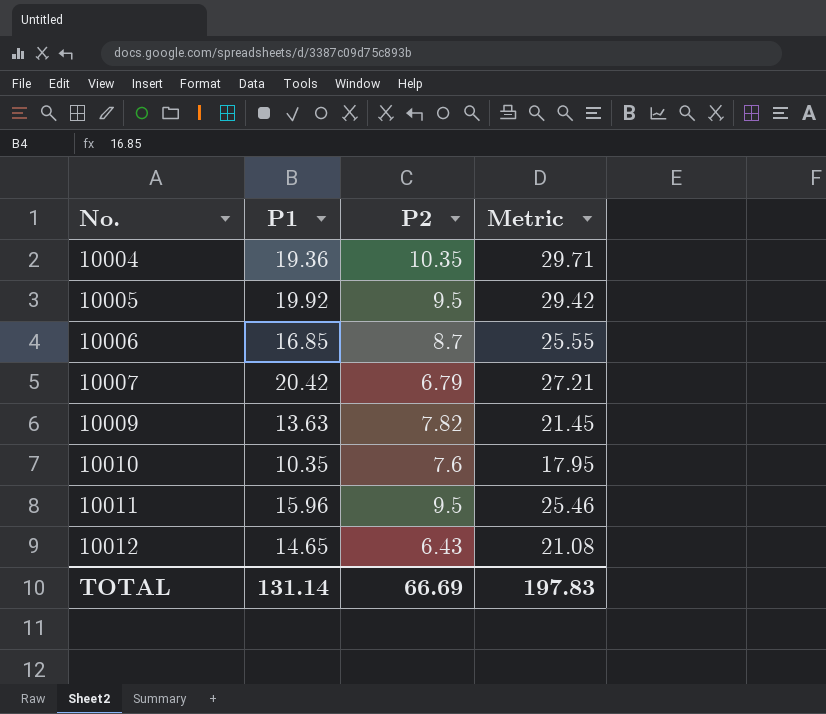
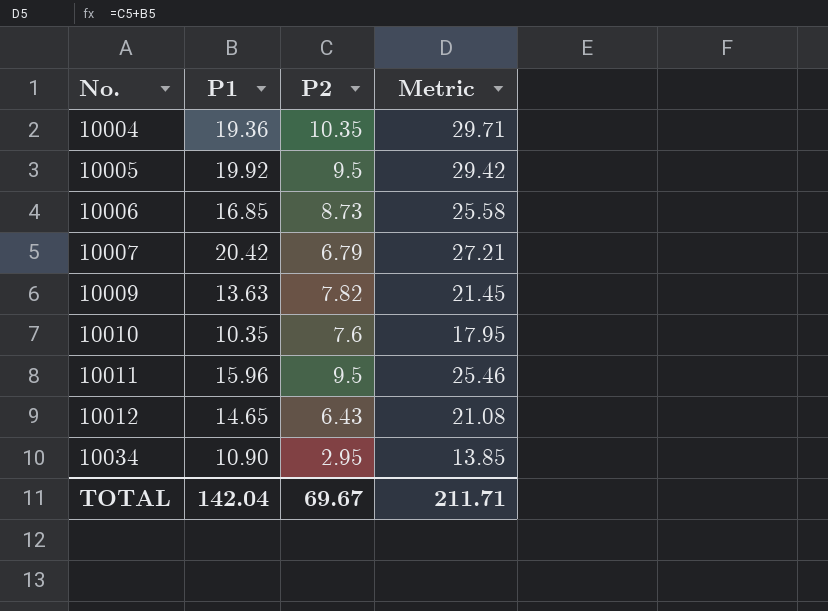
10006 | P2: 8.7 -> 8.73
10006 | Metric: 25.55 -> 25.58
row 10034: none -> 10.90 | 2.95 | 13.85
TOTAL | P1: 131.14 -> 142.04
TOTAL | P2: 66.69 -> 69.67
TOTAL | Metric: 197.83 -> 211.71

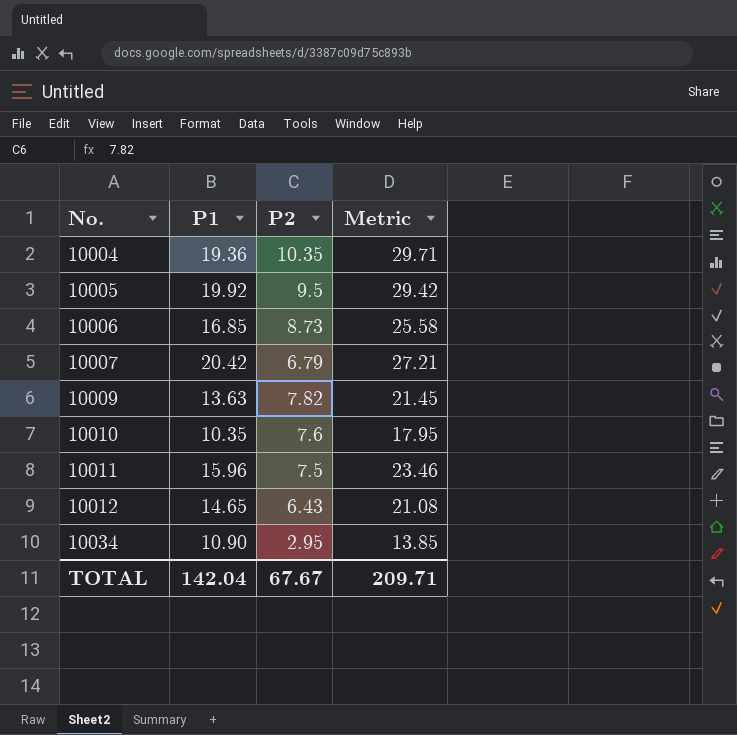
10011 | P2: 9.5 -> 7.5
10011 | Metric: 25.46 -> 23.46
TOTAL | P2: 69.67 -> 67.67
TOTAL | Metric: 211.71 -> 209.71

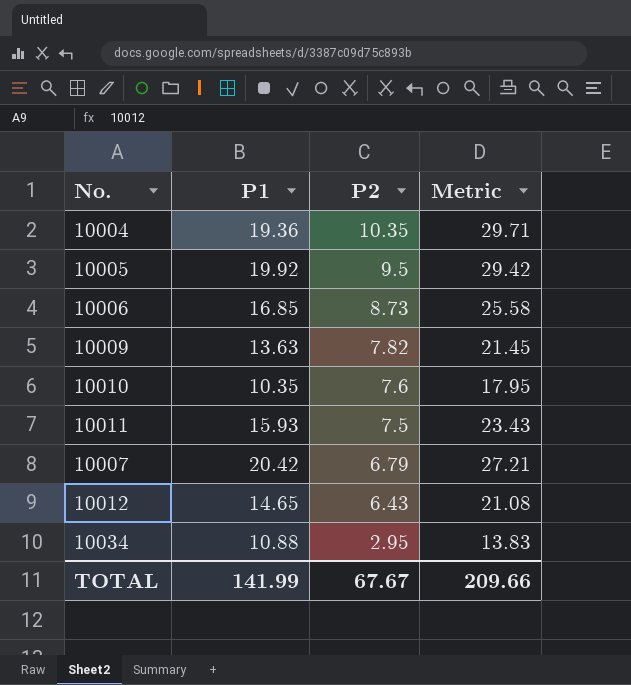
row order: No. ascending -> P2 descending
10011 | P1: 15.96 -> 15.93
10011 | Metric: 23.46 -> 23.43
10034 | P1: 10.90 -> 10.88
10034 | Metric: 13.85 -> 13.83
TOTAL | P1: 142.04 -> 141.99
TOTAL | Metric: 209.71 -> 209.66

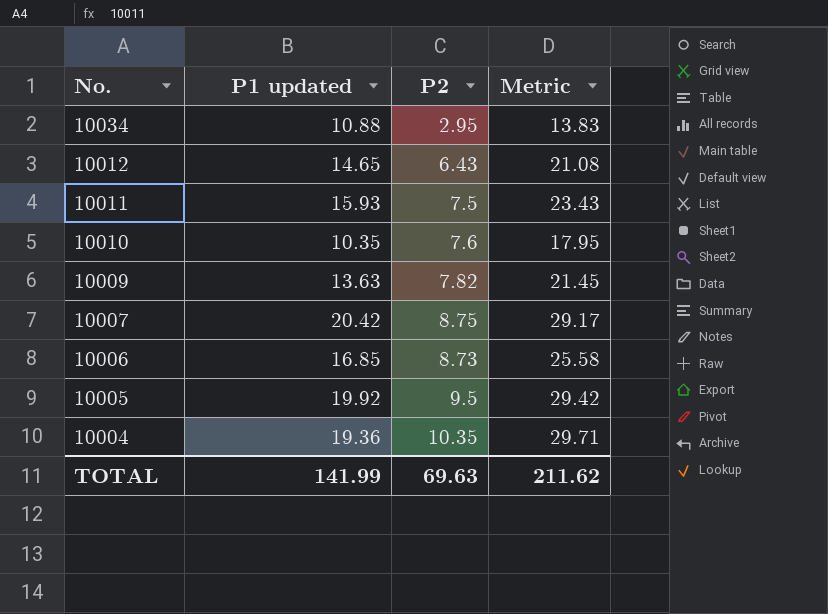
row order: P2 descending -> No. descending
column name: P1 -> P1 updated
10007 | P2: 6.79 -> 8.75
10007 | Metric: 27.21 -> 29.17
TOTAL | P2: 67.67 -> 69.63
TOTAL | Metric: 209.66 -> 211.62

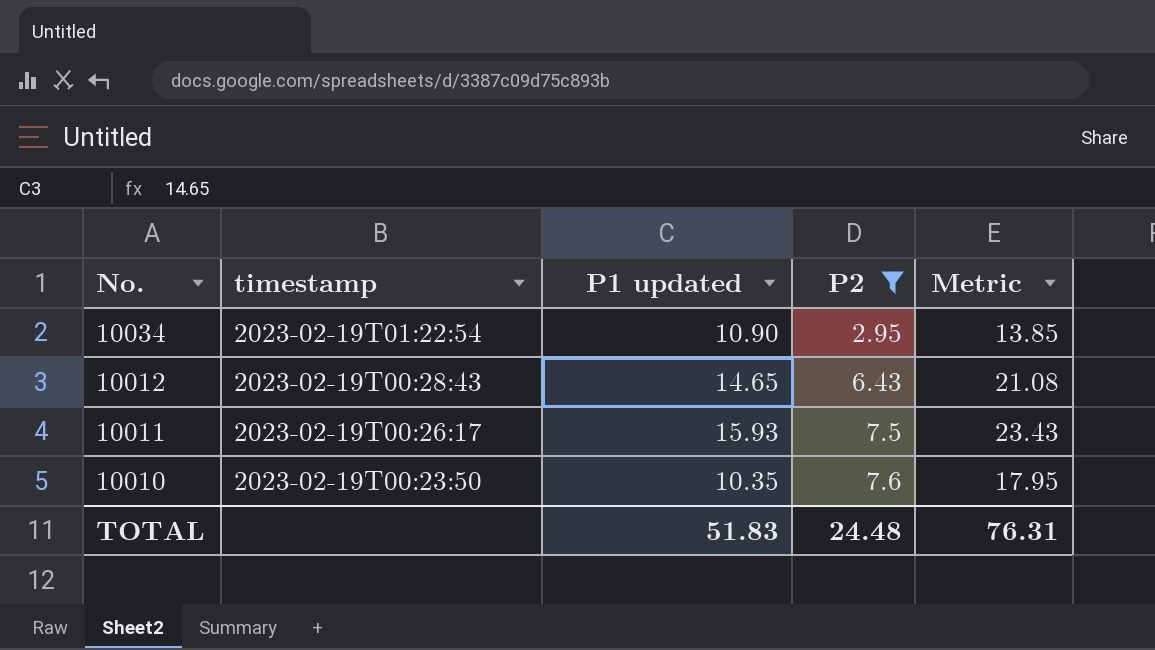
filter: none -> P2 <= 7.6
column timestamp | position: none -> 2
10034 | P1 updated: 10.88 -> 10.90
10034 | Metric: 13.83 -> 13.85
TOTAL | P1 updated: 141.99 -> 51.83
TOTAL | P2: 69.63 -> 24.48
TOTAL | Metric: 211.62 -> 76.31

